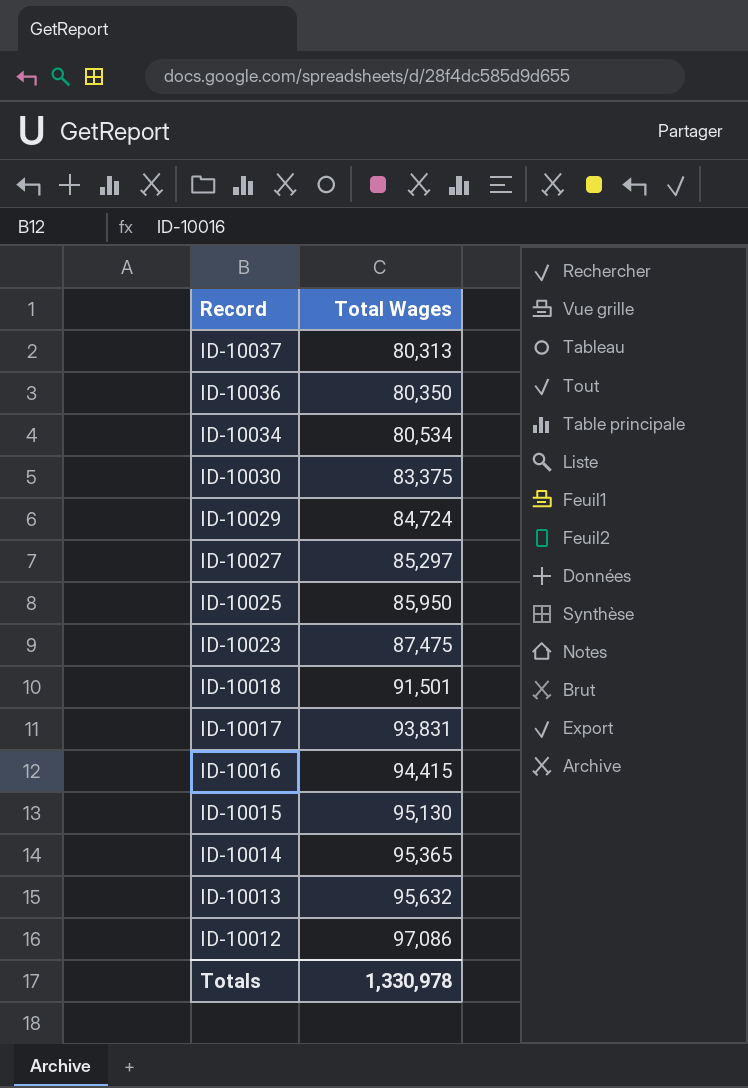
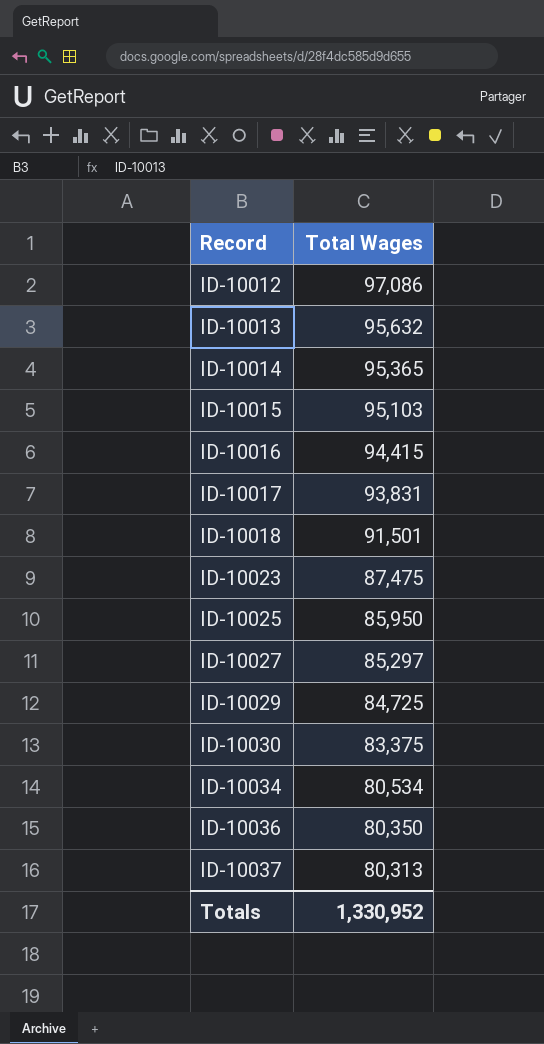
row order: Record descending -> Record ascending
ID-10015 | Total Wages: 95,130 -> 95,103
ID-10029 | Total Wages: 84,724 -> 84,725
Totals | Total Wages: 1,330,978 -> 1,330,952

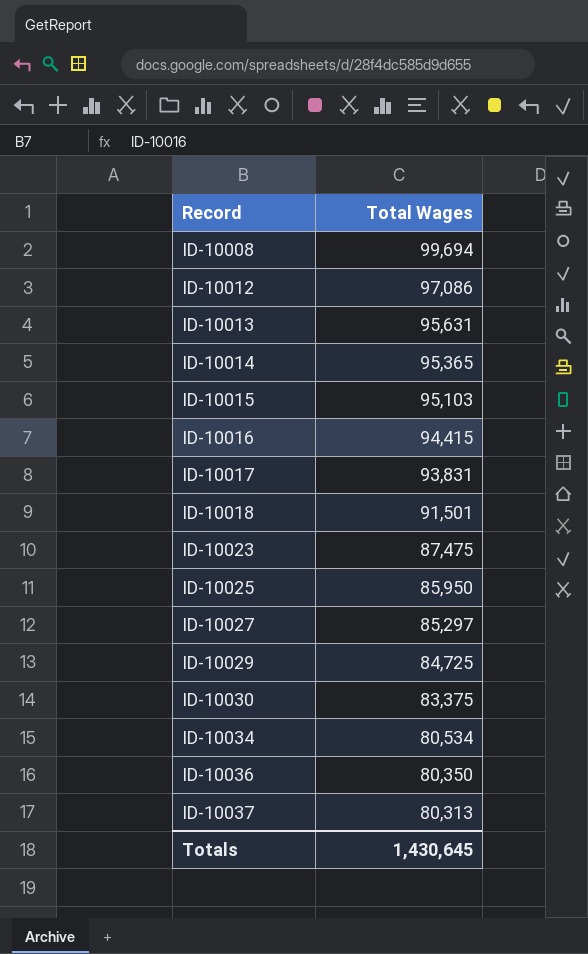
row ID-10008: none -> 99,694
ID-10013 | Total Wages: 95,632 -> 95,631
Totals | Total Wages: 1,330,952 -> 1,430,645

